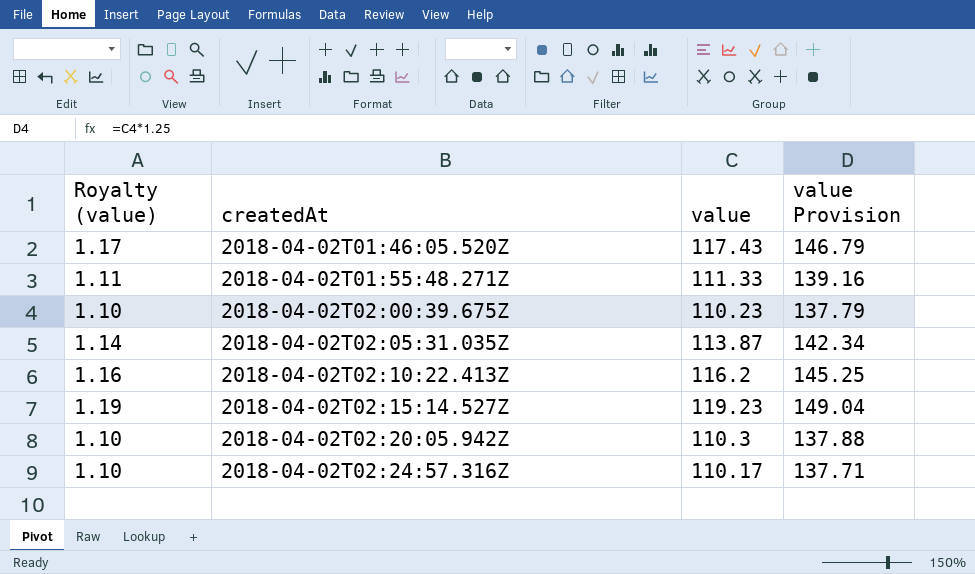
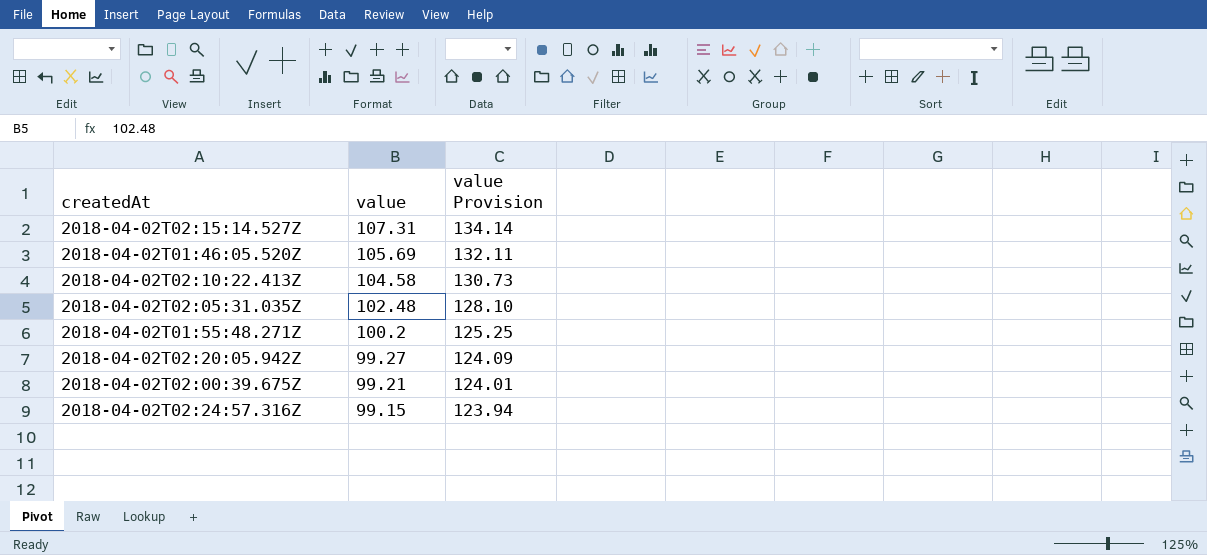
row order: createdAt ascending -> value descending
column Royalty (value) | formula: [value] * 0.01 -> none
2018-04-02T02:15:14.527Z | value: 119.23 -> 107.31
2018-04-02T02:15:14.527Z | value Provision: 149.04 -> 134.14
2018-04-02T01:46:05.520Z | value: 117.43 -> 105.69
2018-04-02T01:46:05.520Z | value Provision: 146.79 -> 132.11
2018-04-02T02:10:22.413Z | value: 116.2 -> 104.58
2018-04-02T02:10:22.413Z | value Provision: 145.25 -> 130.73
2018-04-02T02:05:31.035Z | value: 113.87 -> 102.48
2018-04-02T02:05:31.035Z | value Provision: 142.34 -> 128.10
2018-04-02T01:55:48.271Z | value: 111.33 -> 100.2
2018-04-02T01:55:48.271Z | value Provision: 139.16 -> 125.25
2018-04-02T02:20:05.942Z | value: 110.3 -> 99.27
2018-04-02T02:20:05.942Z | value Provision: 137.88 -> 124.09
2018-04-02T02:00:39.675Z | value: 110.23 -> 99.21
2018-04-02T02:00:39.675Z | value Provision: 137.79 -> 124.01
2018-04-02T02:24:57.316Z | value: 110.17 -> 99.15
2018-04-02T02:24:57.316Z | value Provision: 137.71 -> 123.94

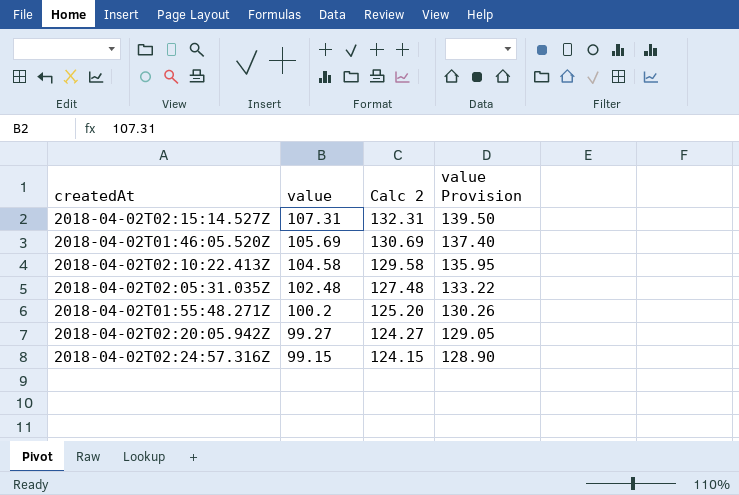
column Calc 2 | formula: none -> [value] + 25
column value Provision | formula: [value] * 1.25 -> [value] * 1.3
row 2018-04-02T02:00:39.675Z: 99.21 | 124.01 -> none

